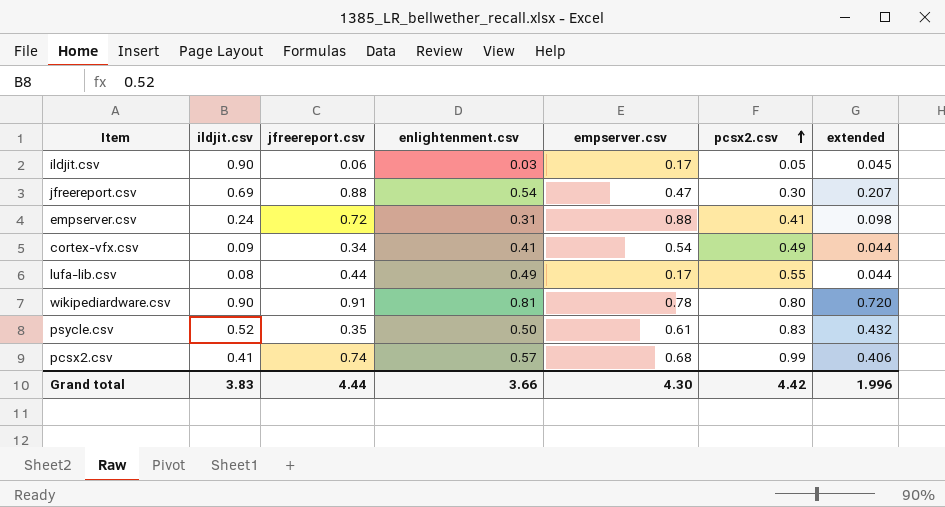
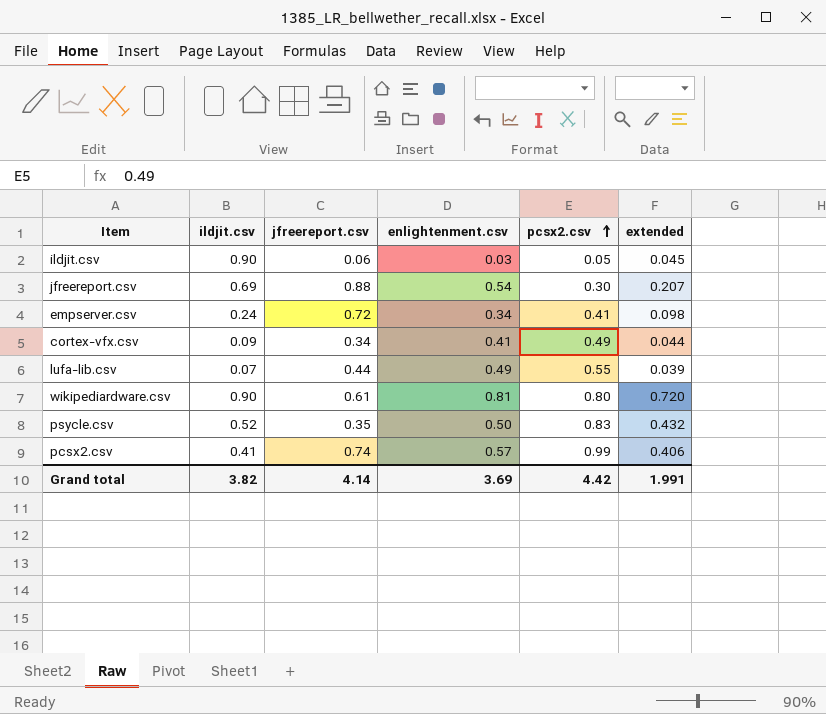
column empserver.csv | position: 5 -> none
empserver.csv | enlightenment.csv: 0.31 -> 0.34
lufa-lib.csv | ildjit.csv: 0.08 -> 0.07
lufa-lib.csv | extended: 0.044 -> 0.039
wikipediardware.csv | jfreereport.csv: 0.91 -> 0.61
Grand total | ildjit.csv: 3.83 -> 3.82
Grand total | jfreereport.csv: 4.44 -> 4.14
Grand total | enlightenment.csv: 3.66 -> 3.69
Grand total | extended: 1.996 -> 1.991

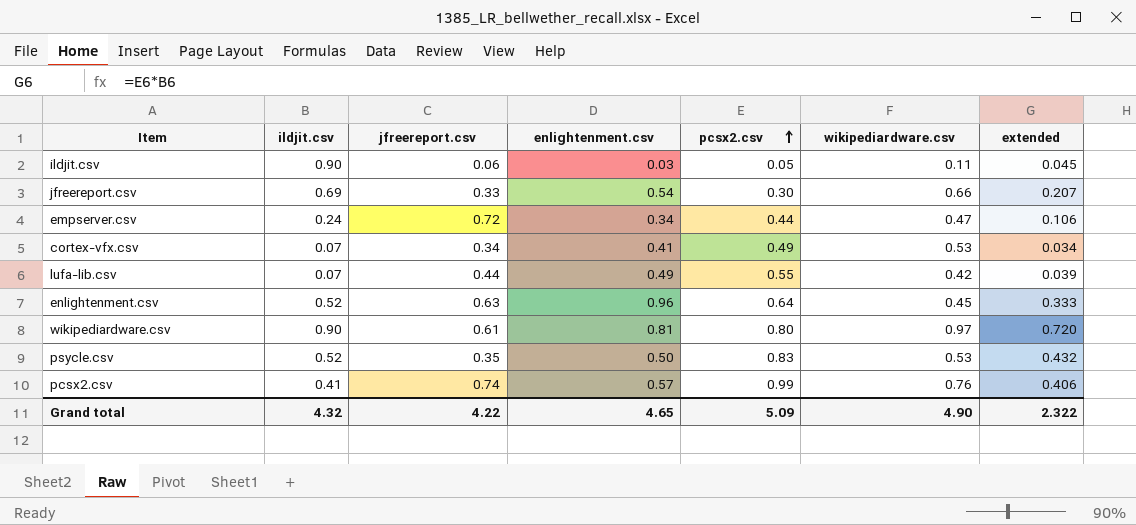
column wikipediardware.csv | position: none -> 6
jfreereport.csv | jfreereport.csv: 0.88 -> 0.33
empserver.csv | pcsx2.csv: 0.41 -> 0.44
empserver.csv | extended: 0.098 -> 0.106
cortex-vfx.csv | ildjit.csv: 0.09 -> 0.07
cortex-vfx.csv | extended: 0.044 -> 0.034
row enlightenment.csv: none -> 0.52 | 0.63 | 0.96 | 0.64 | 0.45 | 0.333
Grand total | ildjit.csv: 3.82 -> 4.32
Grand total | jfreereport.csv: 4.14 -> 4.22
Grand total | enlightenment.csv: 3.69 -> 4.65
Grand total | pcsx2.csv: 4.42 -> 5.09
Grand total | extended: 1.991 -> 2.322

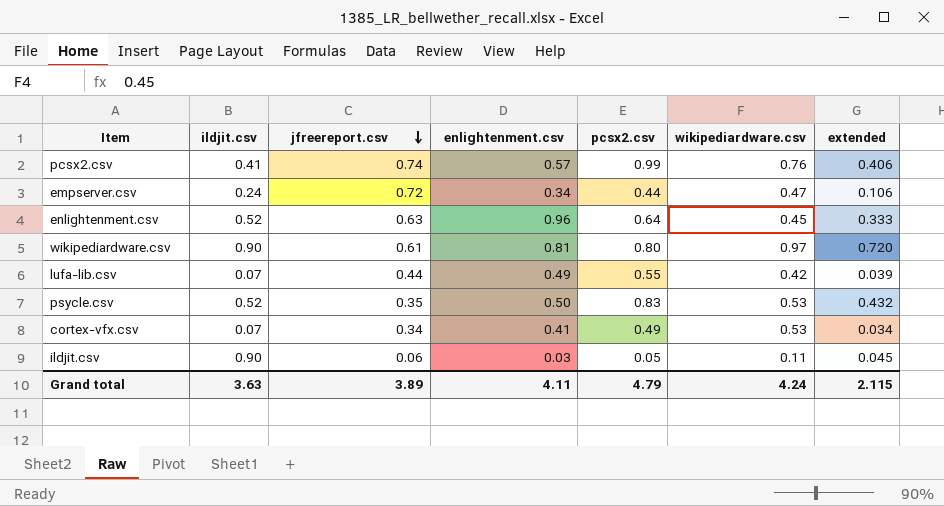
row order: pcsx2.csv ascending -> jfreereport.csv descending
row jfreereport.csv: 0.69 | 0.33 | 0.54 | 0.30 | 0.66 | 0.207 -> none
Grand total | ildjit.csv: 4.32 -> 3.63
Grand total | jfreereport.csv: 4.22 -> 3.89
Grand total | enlightenment.csv: 4.65 -> 4.11
Grand total | pcsx2.csv: 5.09 -> 4.79
Grand total | wikipediardware.csv: 4.90 -> 4.24
Grand total | extended: 2.322 -> 2.115

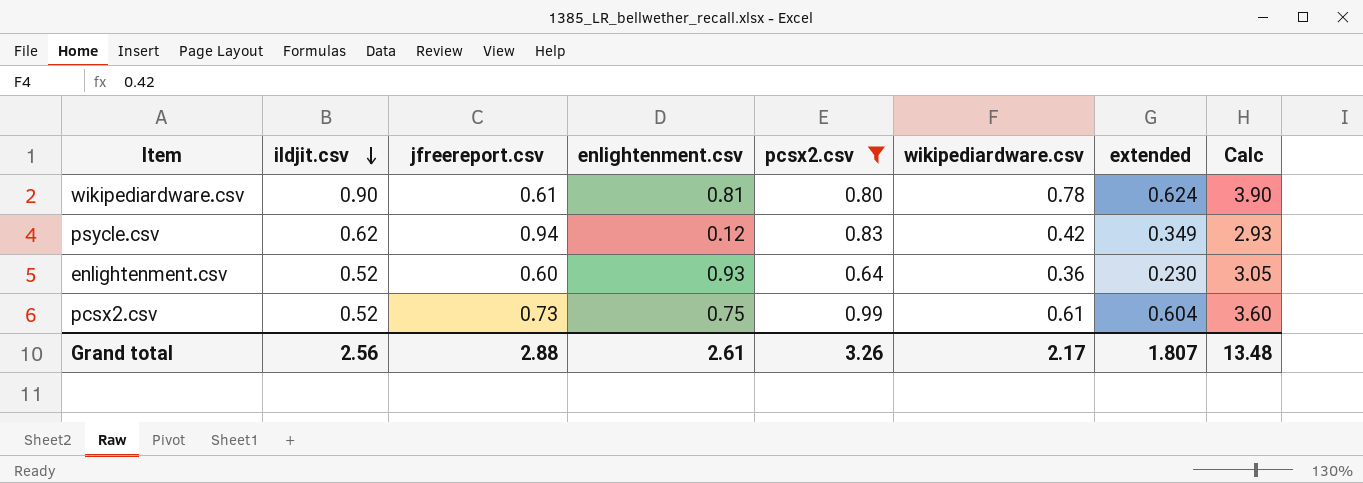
filter: none -> pcsx2.csv >= 0.64
row order: jfreereport.csv descending -> ildjit.csv descending
column extended | formula: [ildjit.csv] * [pcsx2.csv] -> [pcsx2.csv] * [wikipediardware.csv]
column Calc | formula: none -> [ildjit.csv] + [jfreereport.csv] + [enlightenment.csv] + [pcsx2.csv] + [wikipediardware.csv]
wikipediardware.csv | wikipediardware.csv: 0.97 -> 0.78
psycle.csv | ildjit.csv: 0.52 -> 0.62
psycle.csv | jfreereport.csv: 0.35 -> 0.94
psycle.csv | enlightenment.csv: 0.50 -> 0.12
psycle.csv | wikipediardware.csv: 0.53 -> 0.42
enlightenment.csv | jfreereport.csv: 0.63 -> 0.60
enlightenment.csv | enlightenment.csv: 0.96 -> 0.93
enlightenment.csv | wikipediardware.csv: 0.45 -> 0.36
pcsx2.csv | ildjit.csv: 0.41 -> 0.52
pcsx2.csv | jfreereport.csv: 0.74 -> 0.73
pcsx2.csv | enlightenment.csv: 0.57 -> 0.75
pcsx2.csv | wikipediardware.csv: 0.76 -> 0.61
Grand total | ildjit.csv: 3.63 -> 2.56
Grand total | jfreereport.csv: 3.89 -> 2.88
Grand total | enlightenment.csv: 4.11 -> 2.61
Grand total | pcsx2.csv: 4.79 -> 3.26
Grand total | wikipediardware.csv: 4.24 -> 2.17
Grand total | extended: 2.115 -> 1.807

